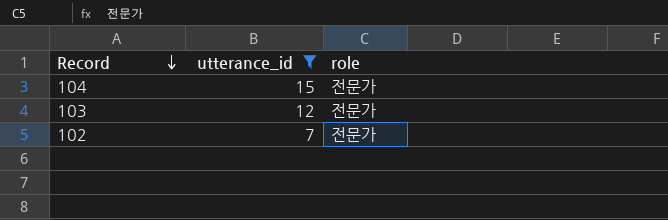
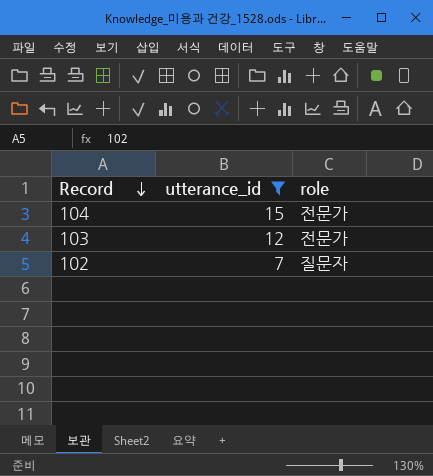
102 | role: 전문가 -> 질문자

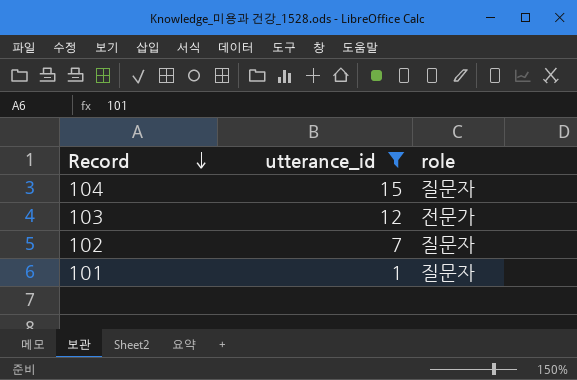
104 | role: 전문가 -> 질문자
row 101: none -> 1 | 질문자

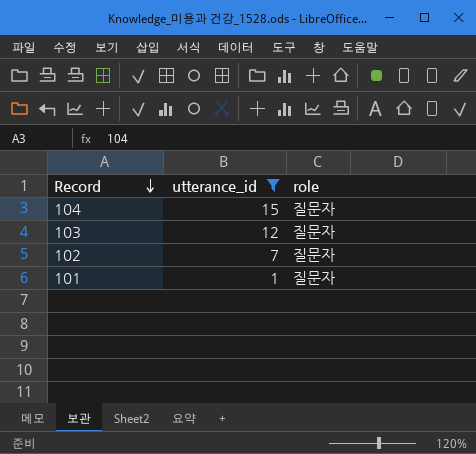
103 | role: 전문가 -> 질문자

